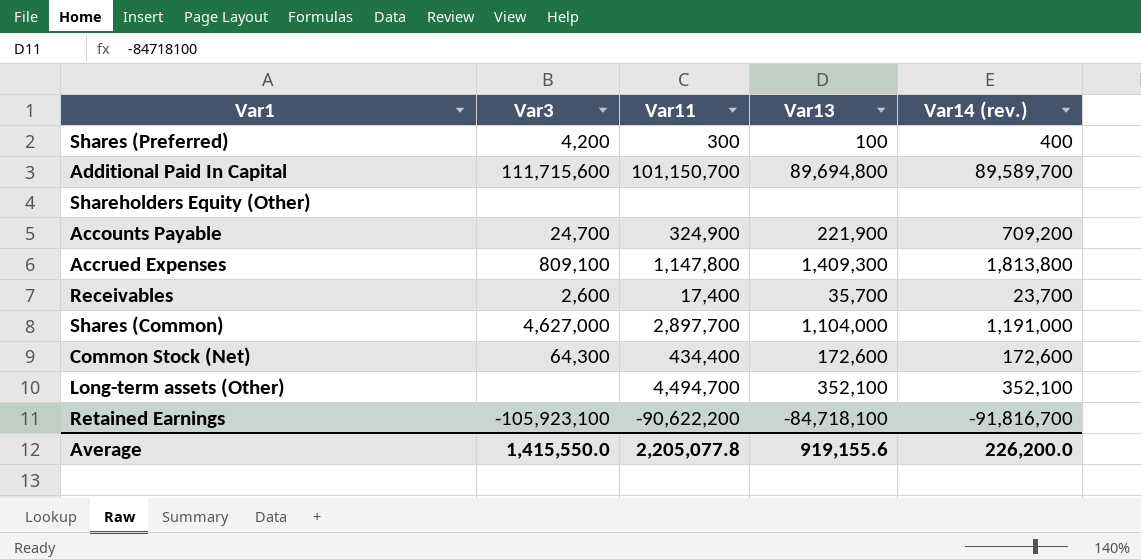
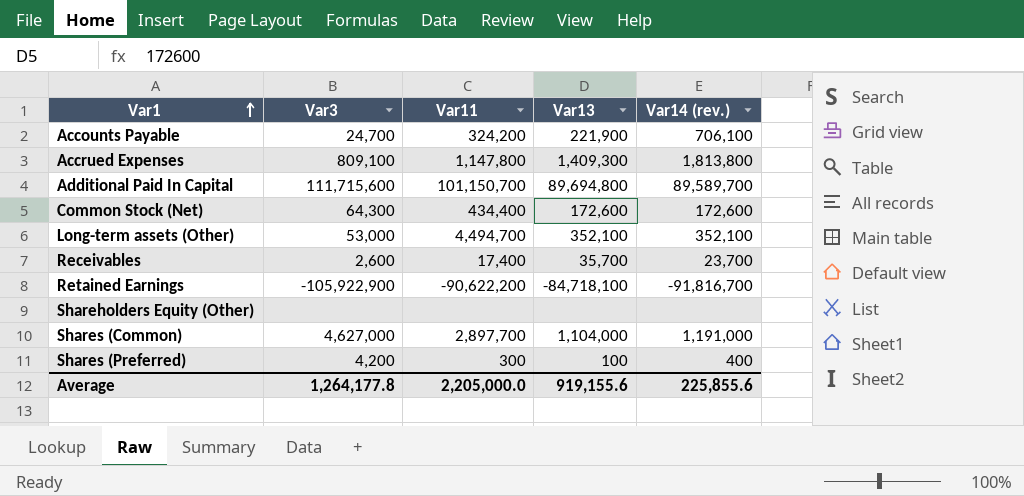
row order: none -> Var1 ascending
Accounts Payable | Var11: 324,900 -> 324,200
Accounts Payable | Var14 (rev.): 709,200 -> 706,100
Long-term assets (Other) | Var3: none -> 53,000
Retained Earnings | Var3: -105,923,100 -> -105,922,900
Average | Var3: 1,415,550.0 -> 1,264,177.8
Average | Var11: 2,205,077.8 -> 2,205,000.0
Average | Var14 (rev.): 226,200.0 -> 225,855.6

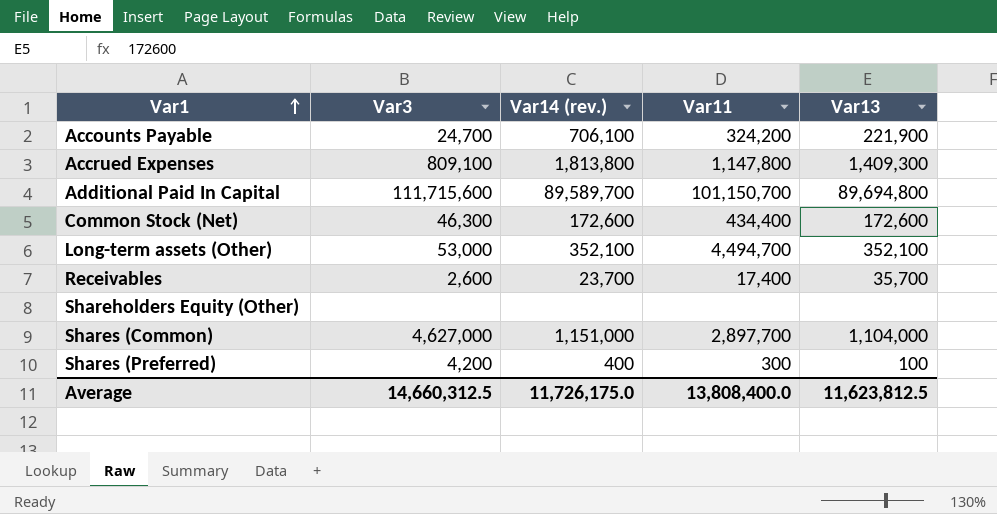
column Var14 (rev.) | position: 5 -> 3
row Retained Earnings: -105,922,900 | -90,622,200 | -84,718,100 | -91,816,700 -> none
Common Stock (Net) | Var3: 64,300 -> 46,300
Shares (Common) | Var14 (rev.): 1,191,000 -> 1,151,000
Average | Var3: 1,264,177.8 -> 14,660,312.5
Average | Var14 (rev.): 225,855.6 -> 11,726,175.0
Average | Var11: 2,205,000.0 -> 13,808,400.0
Average | Var13: 919,155.6 -> 11,623,812.5

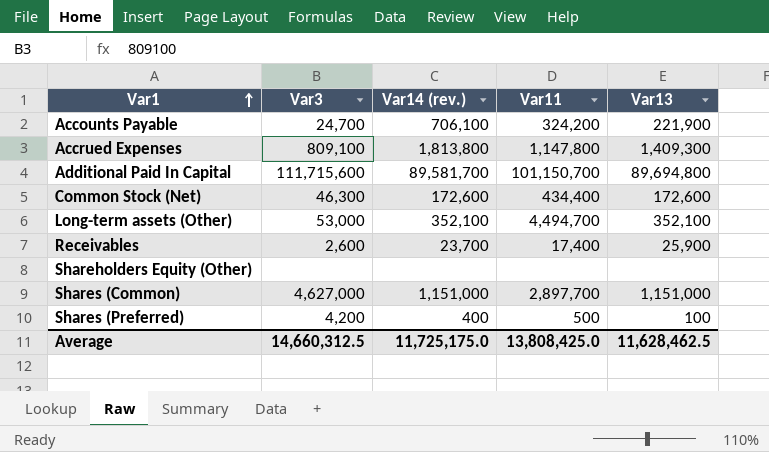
Additional Paid In Capital | Var14 (rev.): 89,589,700 -> 89,581,700
Receivables | Var13: 35,700 -> 25,900
Shares (Common) | Var13: 1,104,000 -> 1,151,000
Shares (Preferred) | Var11: 300 -> 500
Average | Var14 (rev.): 11,726,175.0 -> 11,725,175.0
Average | Var11: 13,808,400.0 -> 13,808,425.0
Average | Var13: 11,623,812.5 -> 11,628,462.5

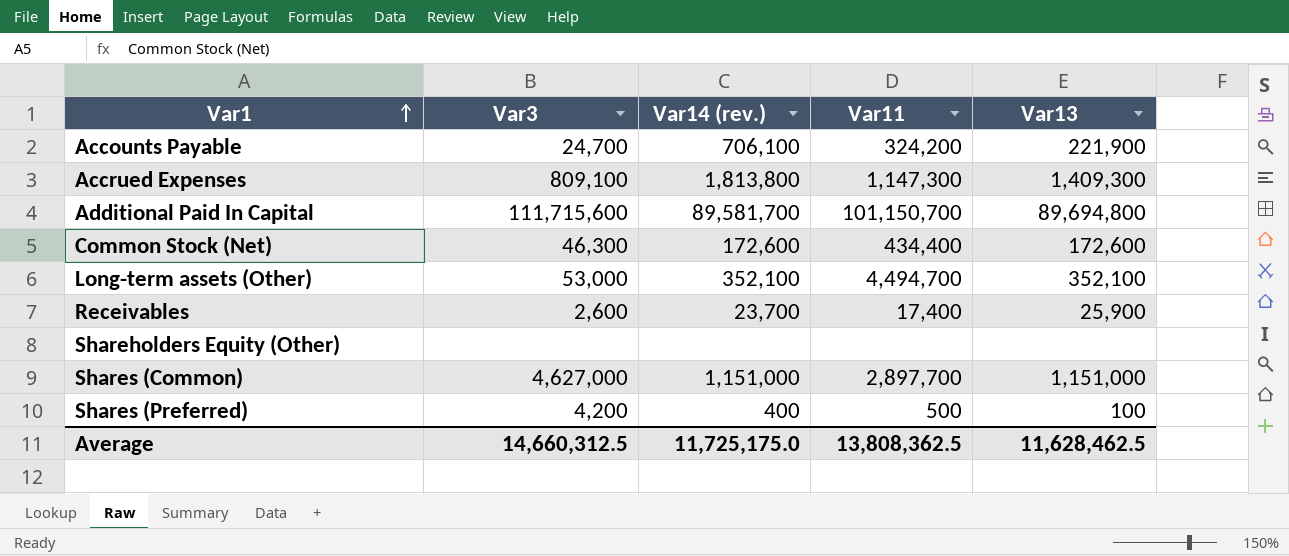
Accrued Expenses | Var11: 1,147,800 -> 1,147,300
Average | Var11: 13,808,425.0 -> 13,808,362.5

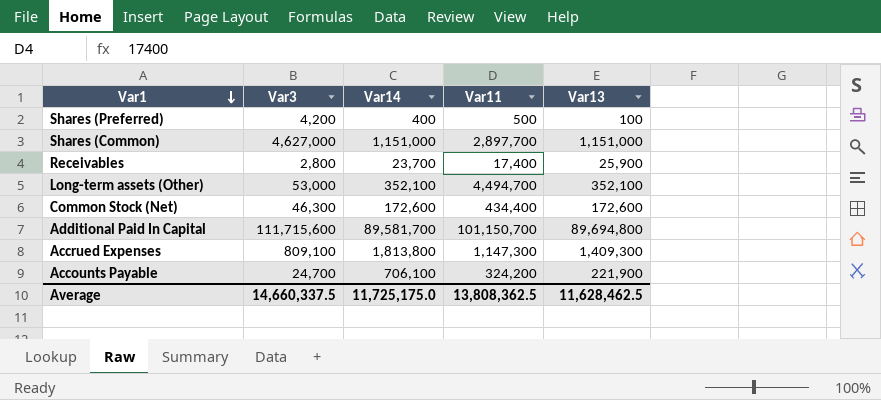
row order: Var1 ascending -> Var1 descending
column name: Var14 (rev.) -> Var14
row Shareholders Equity (Other): none | none | none | none -> none
Receivables | Var3: 2,600 -> 2,800
Average | Var3: 14,660,312.5 -> 14,660,337.5

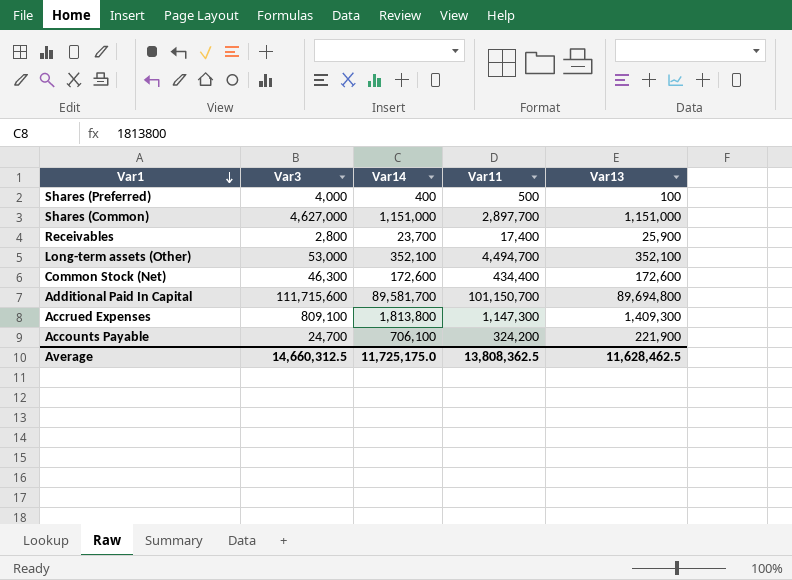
Shares (Preferred) | Var3: 4,200 -> 4,000
Average | Var3: 14,660,337.5 -> 14,660,312.5

